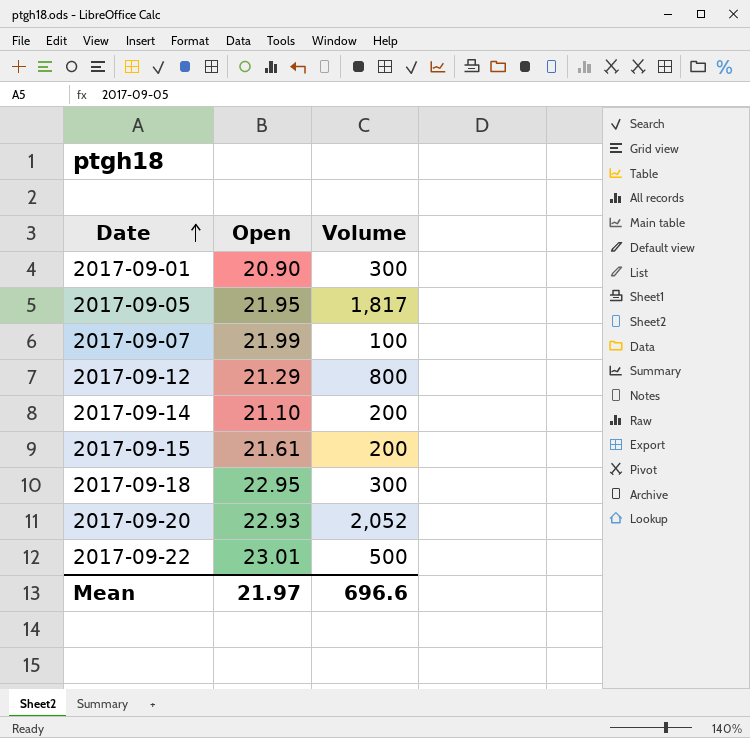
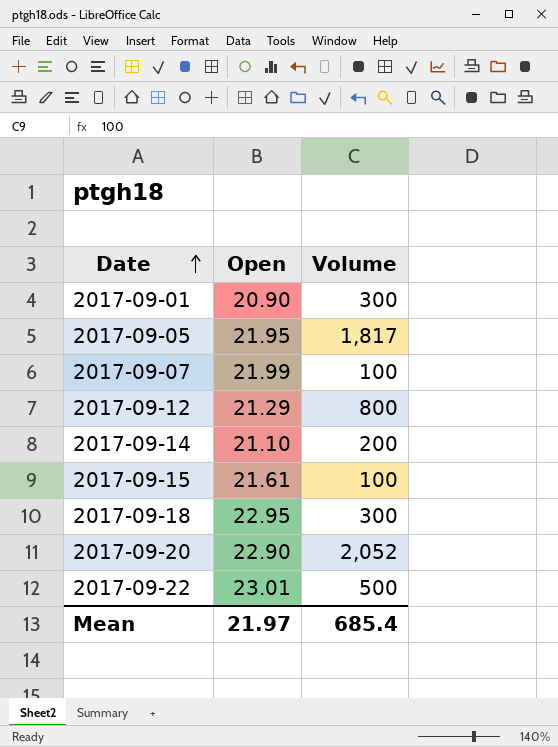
2017-09-15 | Volume: 200 -> 100
2017-09-20 | Open: 22.93 -> 22.90
Mean | Volume: 696.6 -> 685.4

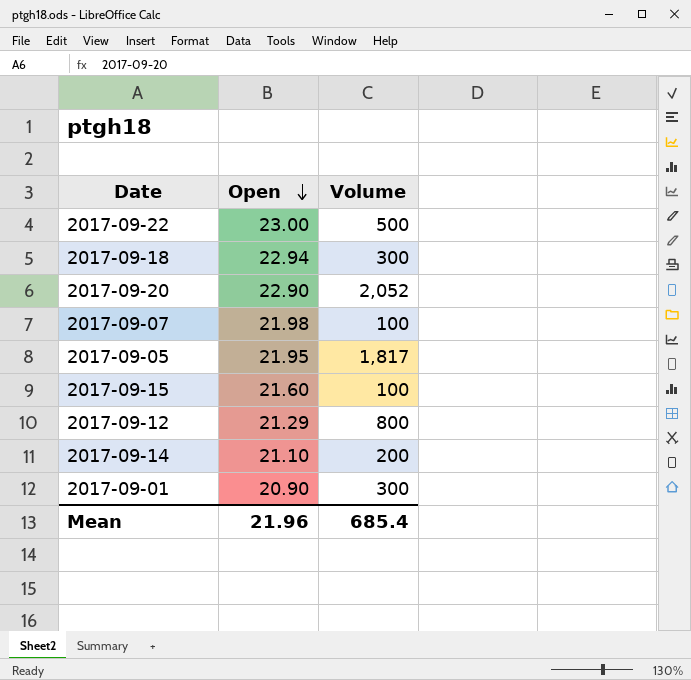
row order: Date ascending -> Open descending
2017-09-22 | Open: 23.01 -> 23.00
2017-09-18 | Open: 22.95 -> 22.94
2017-09-07 | Open: 21.99 -> 21.98
2017-09-15 | Open: 21.61 -> 21.60
Mean | Open: 21.97 -> 21.96

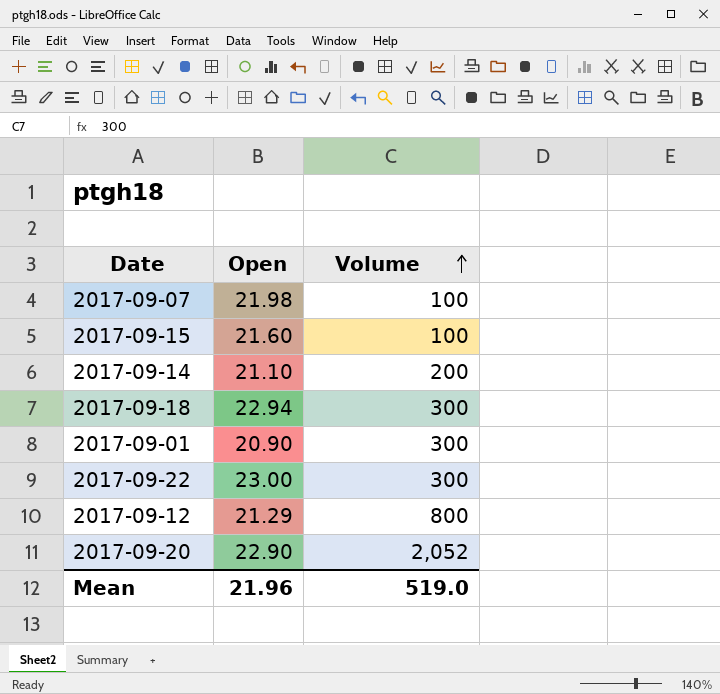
row order: Open descending -> Volume ascending
row 2017-09-05: 21.95 | 1,817 -> none
2017-09-22 | Volume: 500 -> 300
Mean | Volume: 685.4 -> 519.0

